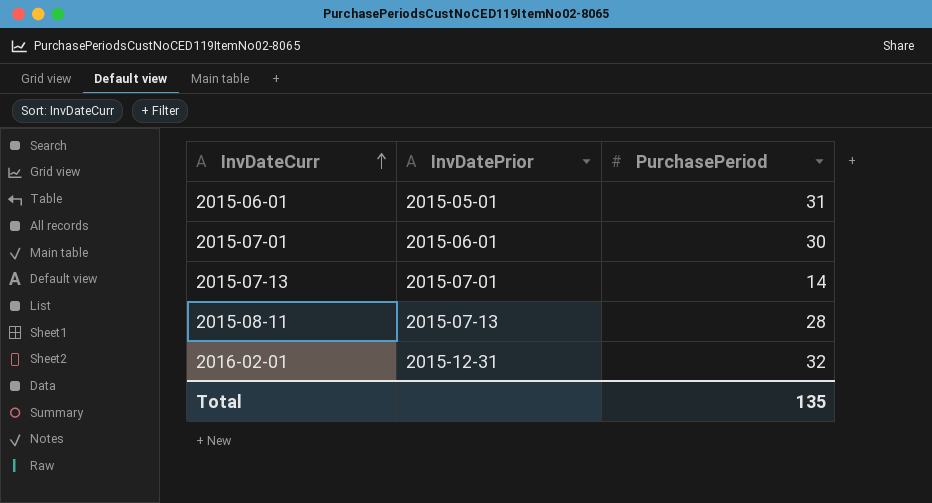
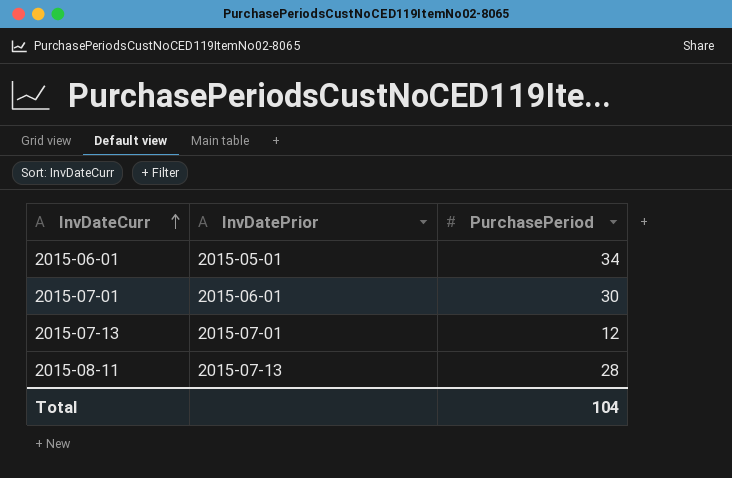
row 2016-02-01: 2015-12-31 | 32 -> none
2015-06-01 | PurchasePeriod: 31 -> 34
2015-07-13 | PurchasePeriod: 14 -> 12
Total | PurchasePeriod: 135 -> 104

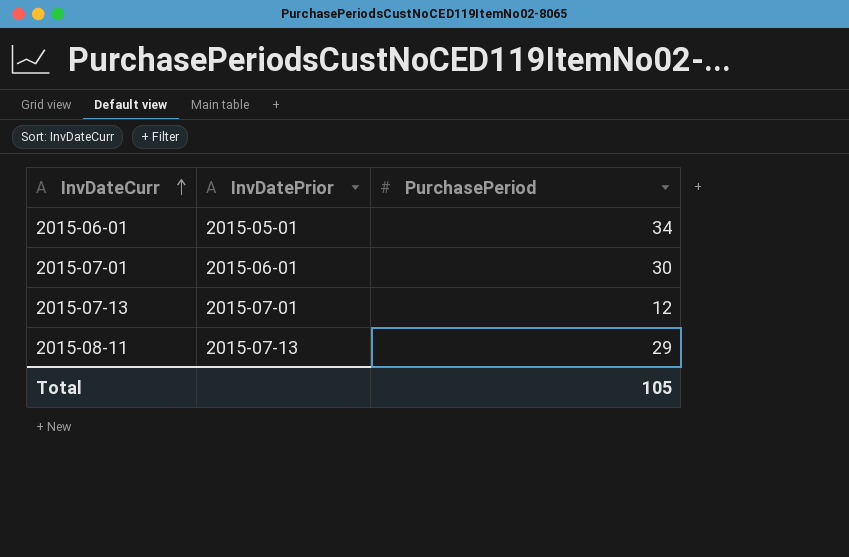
2015-08-11 | PurchasePeriod: 28 -> 29
Total | PurchasePeriod: 104 -> 105

